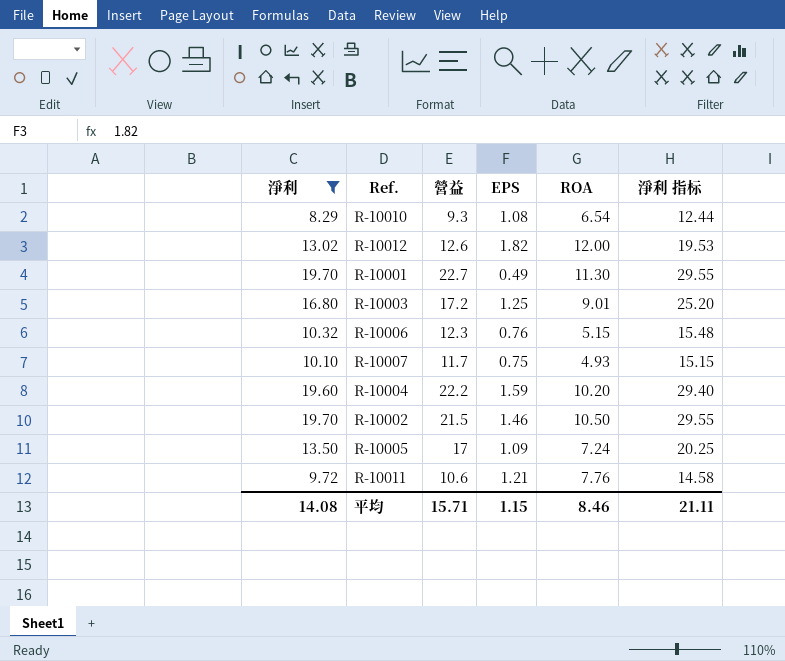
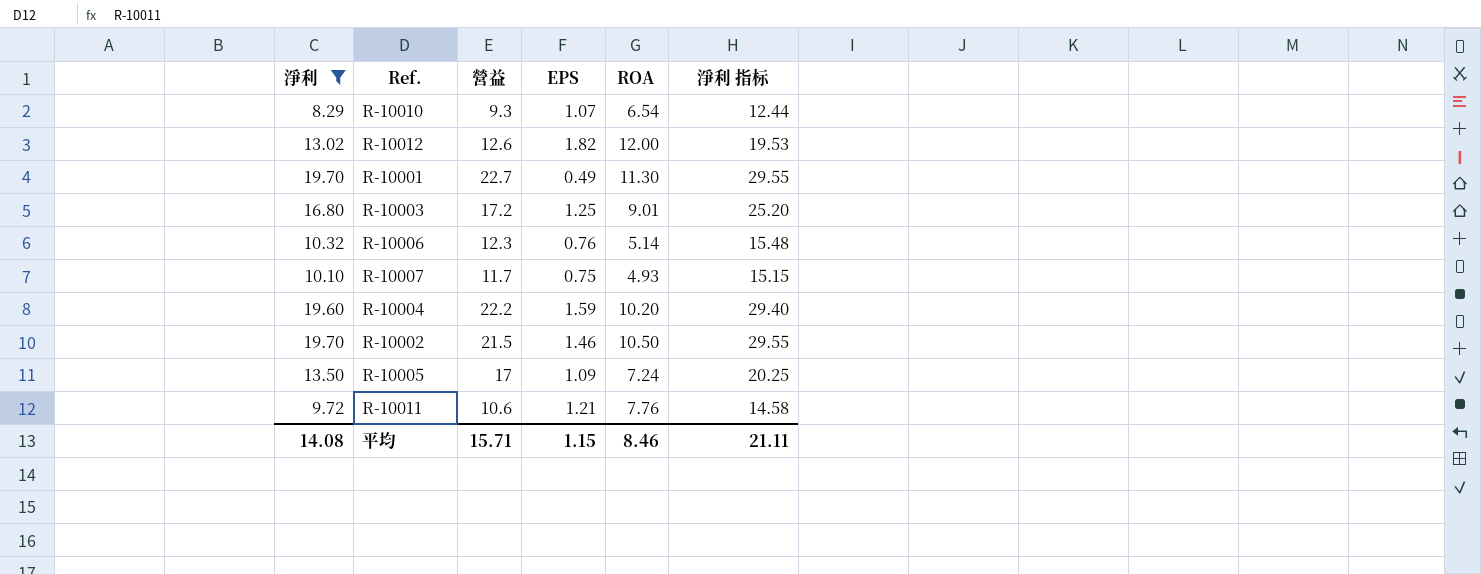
R-10010 | EPS: 1.08 -> 1.07
R-10006 | ROA: 5.15 -> 5.14

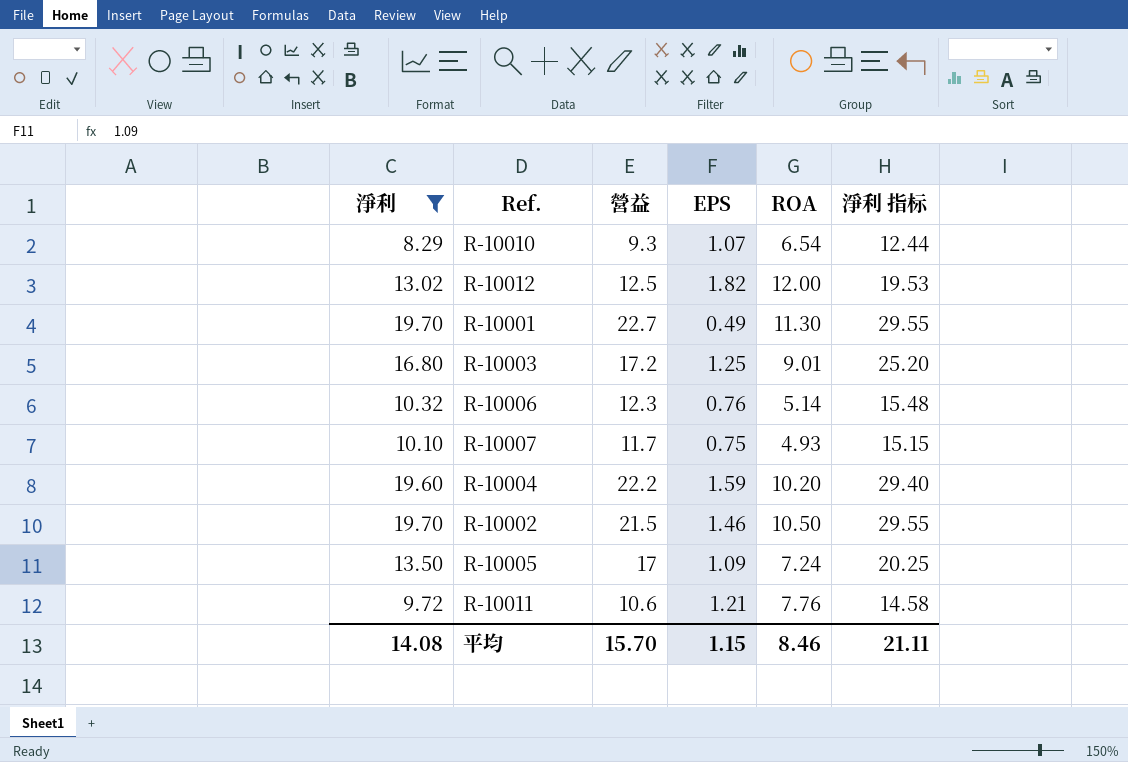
R-10012 | 營益: 12.6 -> 12.5
平均 | 營益: 15.71 -> 15.70

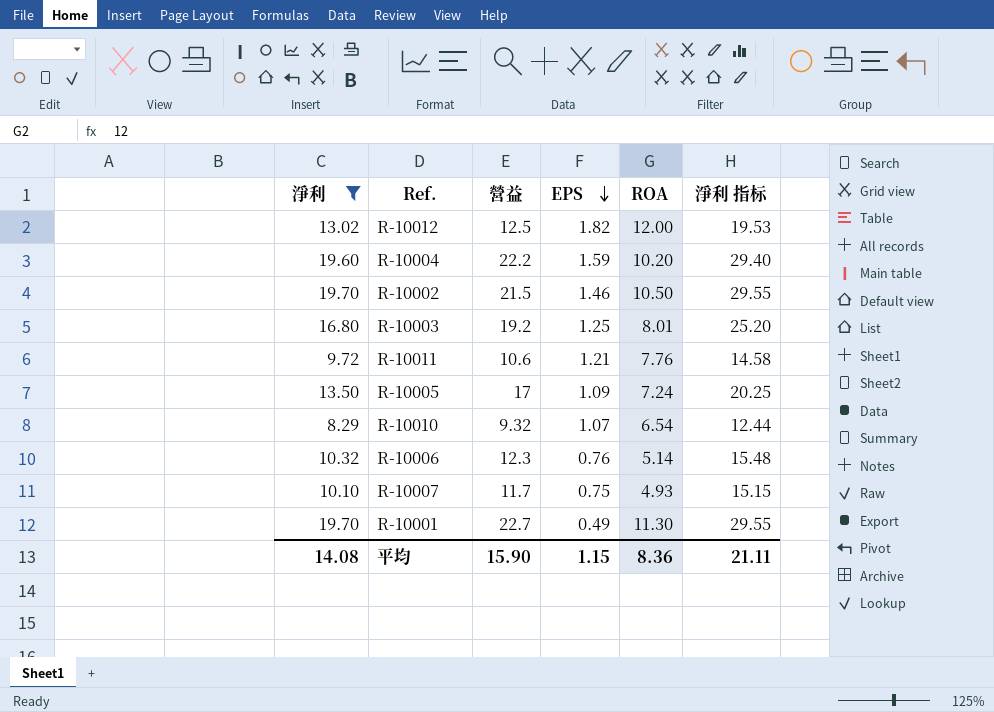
row order: none -> EPS descending
R-10003 | 營益: 17.2 -> 19.2
R-10003 | ROA: 9.01 -> 8.01
R-10010 | 營益: 9.3 -> 9.32
平均 | 營益: 15.70 -> 15.90
平均 | ROA: 8.46 -> 8.36

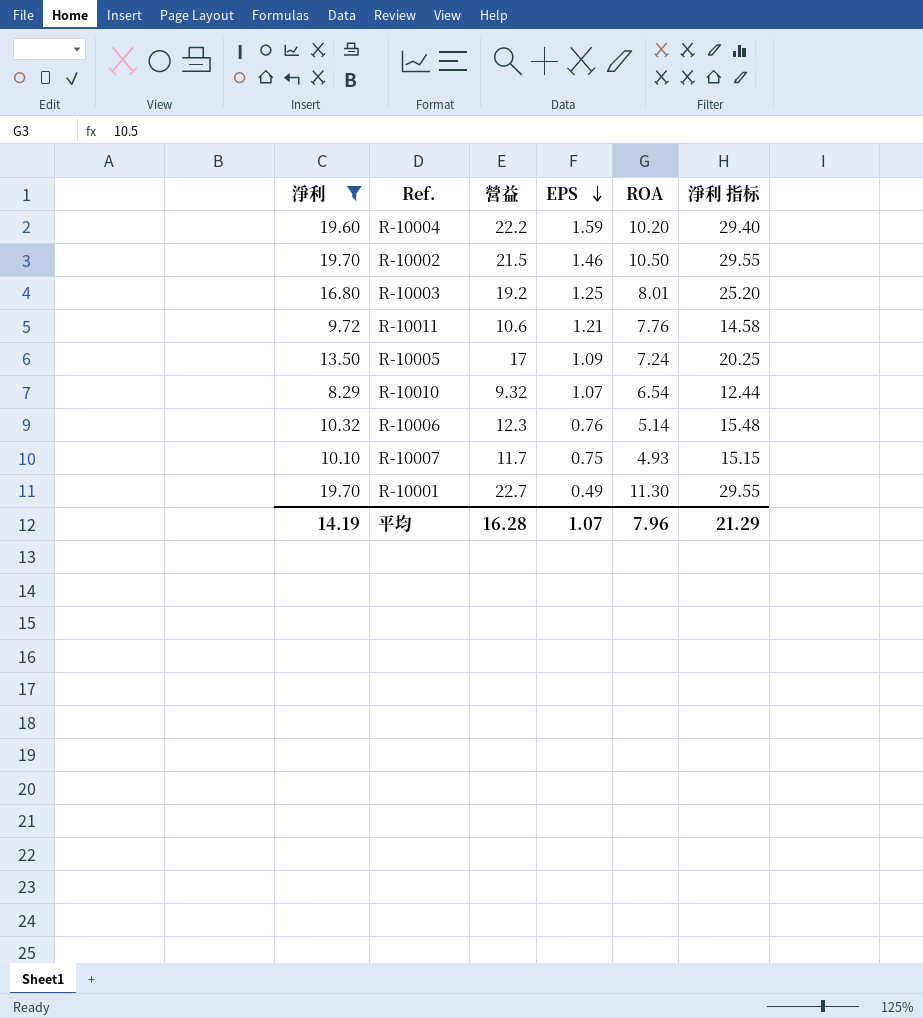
row R-10012: 13.02 | 12.5 | 1.82 | 12.00 | 19.53 -> none
平均 | 淨利: 14.08 -> 14.19
平均 | 營益: 15.90 -> 16.28
平均 | EPS: 1.15 -> 1.07
平均 | ROA: 8.36 -> 7.96
平均 | 淨利 指标: 21.11 -> 21.29

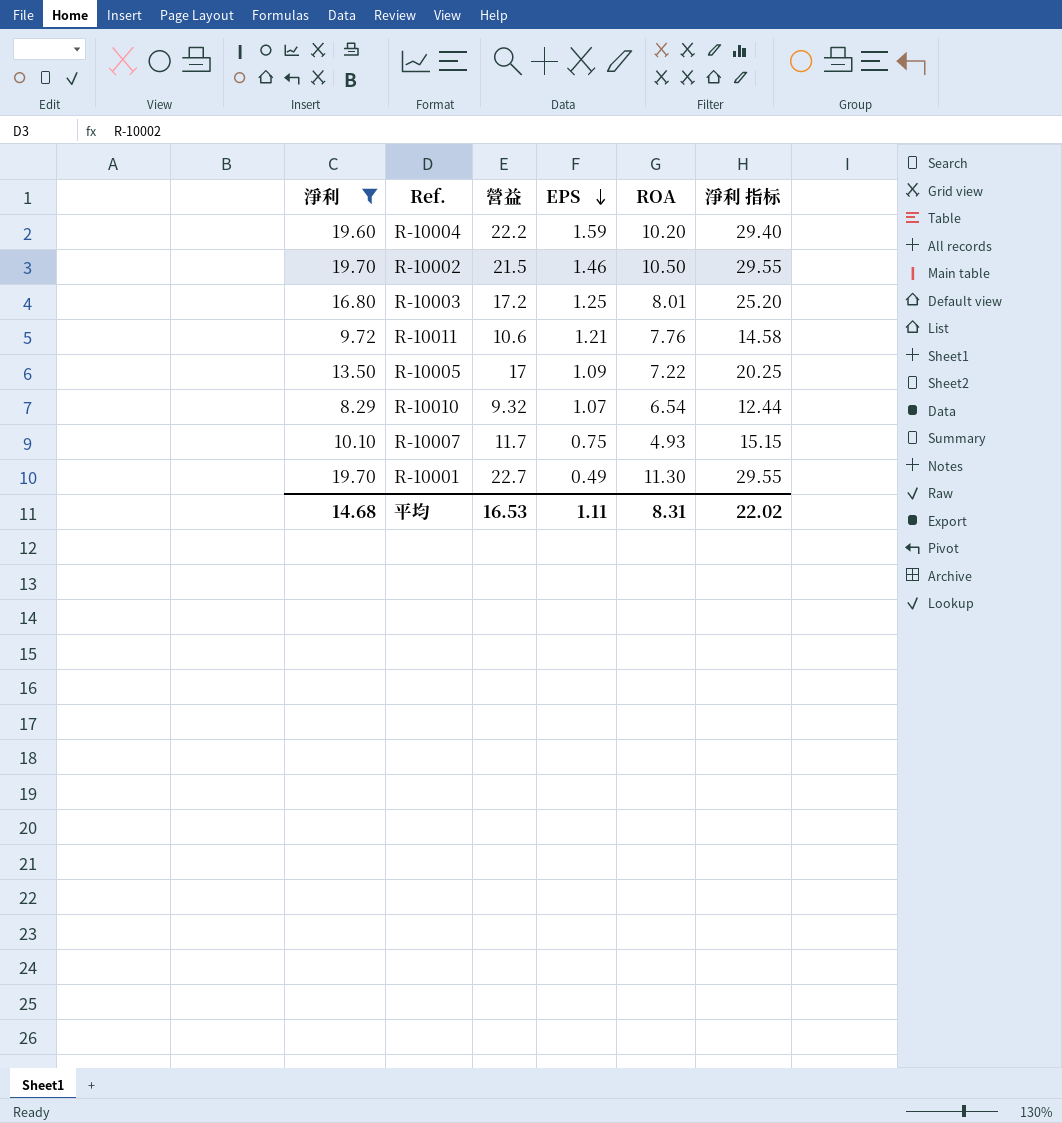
row R-10006: 10.32 | 12.3 | 0.76 | 5.14 | 15.48 -> none
R-10003 | 營益: 19.2 -> 17.2
R-10005 | ROA: 7.24 -> 7.22
平均 | 淨利: 14.19 -> 14.68
平均 | 營益: 16.28 -> 16.53
平均 | EPS: 1.07 -> 1.11
平均 | ROA: 7.96 -> 8.31
平均 | 淨利 指标: 21.29 -> 22.02

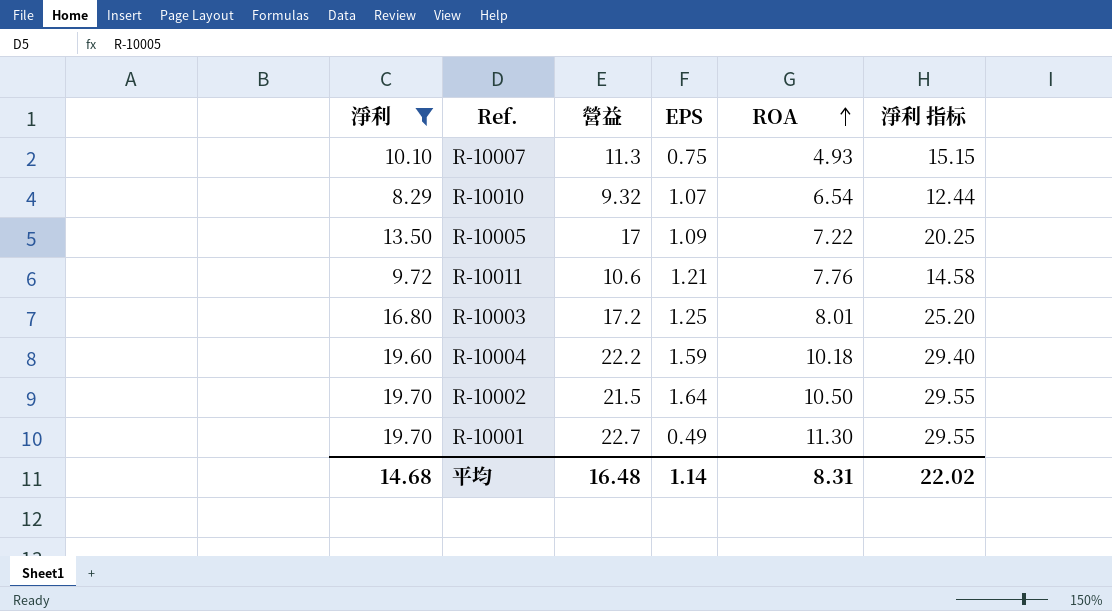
row order: EPS descending -> ROA ascending
R-10007 | 營益: 11.7 -> 11.3
R-10004 | ROA: 10.20 -> 10.18
R-10002 | EPS: 1.46 -> 1.64
平均 | 營益: 16.53 -> 16.48
平均 | EPS: 1.11 -> 1.14

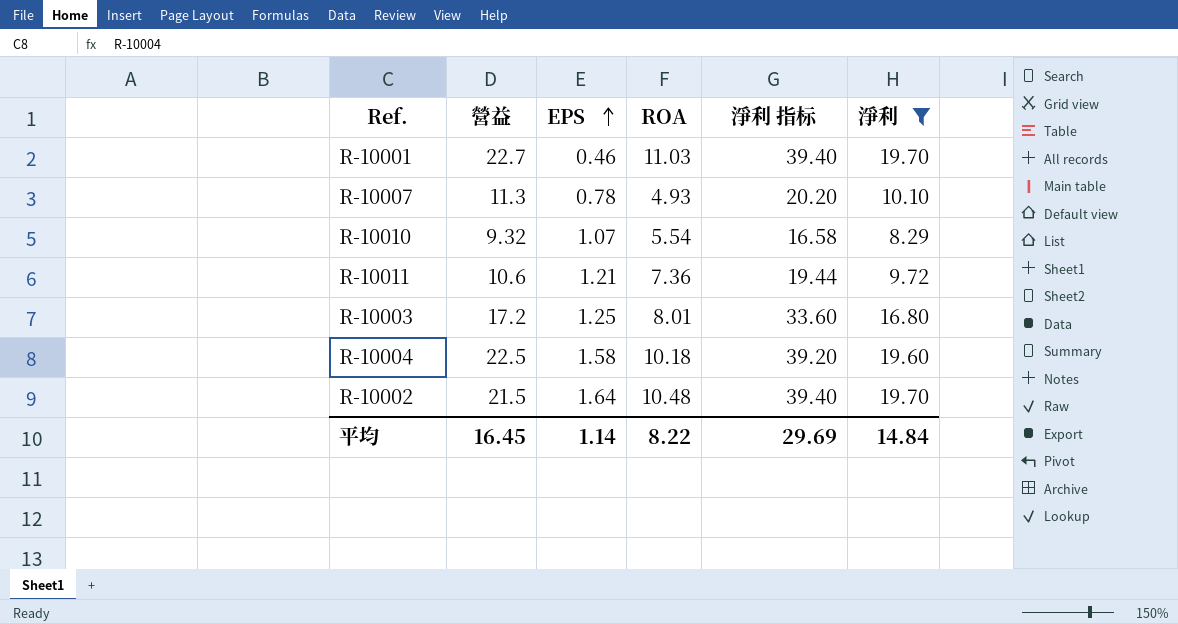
row order: ROA ascending -> EPS ascending
column 淨利 指标 | formula: [淨利] * 1.5 -> [淨利] * 2
column 淨利 | position: 1 -> 6
row R-10005: 13.50 | 17 | 1.09 | 7.22 | 20.25 -> none
R-10001 | EPS: 0.49 -> 0.46
R-10001 | ROA: 11.30 -> 11.03
R-10007 | EPS: 0.75 -> 0.78
R-10010 | ROA: 6.54 -> 5.54
R-10011 | ROA: 7.76 -> 7.36
R-10004 | 營益: 22.2 -> 22.5
R-10004 | EPS: 1.59 -> 1.58
R-10002 | ROA: 10.50 -> 10.48
平均 | 營益: 16.48 -> 16.45
平均 | ROA: 8.31 -> 8.22
平均 | 淨利 指标: 22.02 -> 29.69
平均 | 淨利: 14.68 -> 14.84

